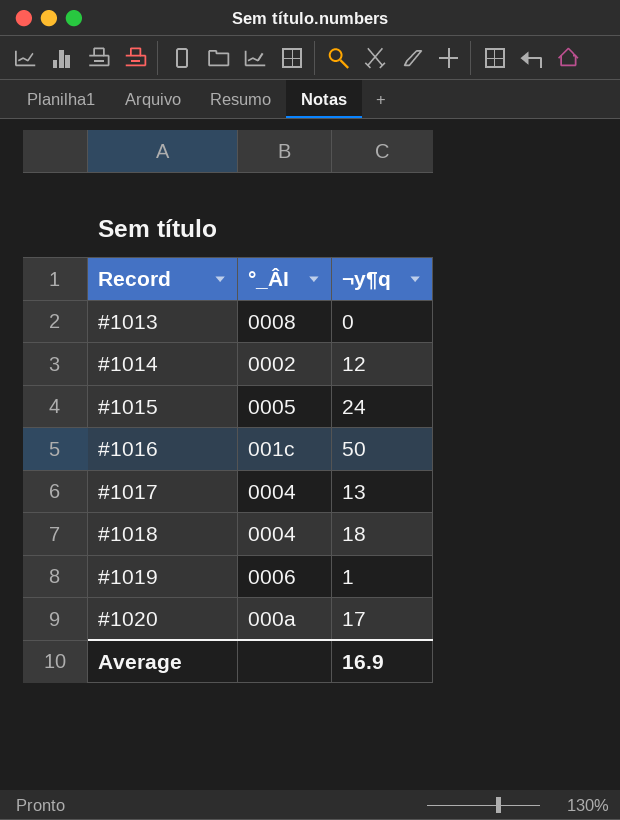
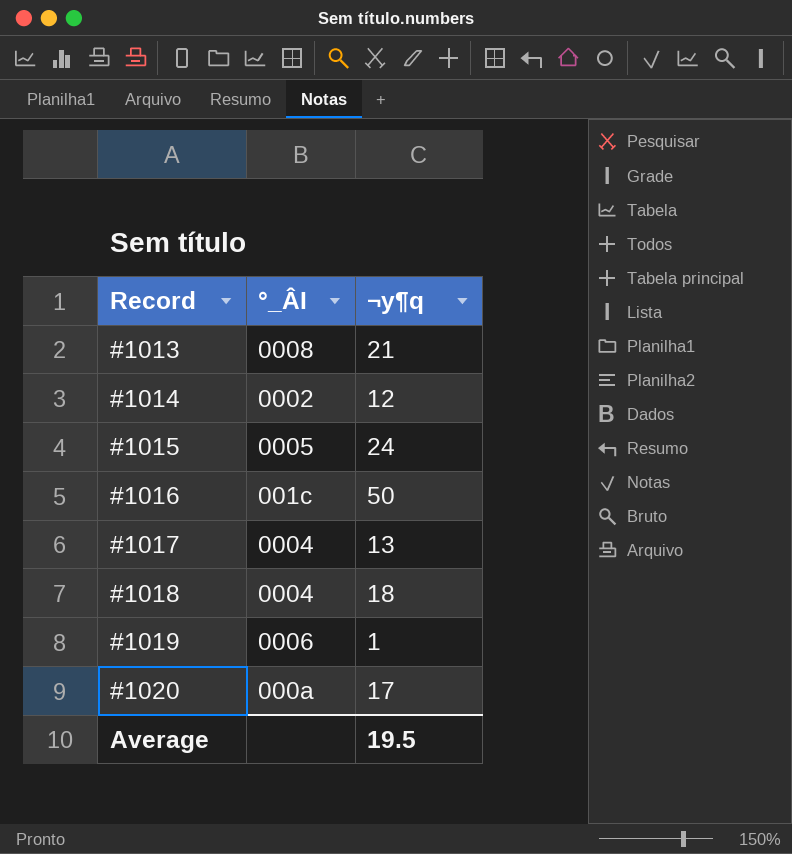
#1013 | ¬y¶q: 0 -> 21
Average | ¬y¶q: 16.9 -> 19.5

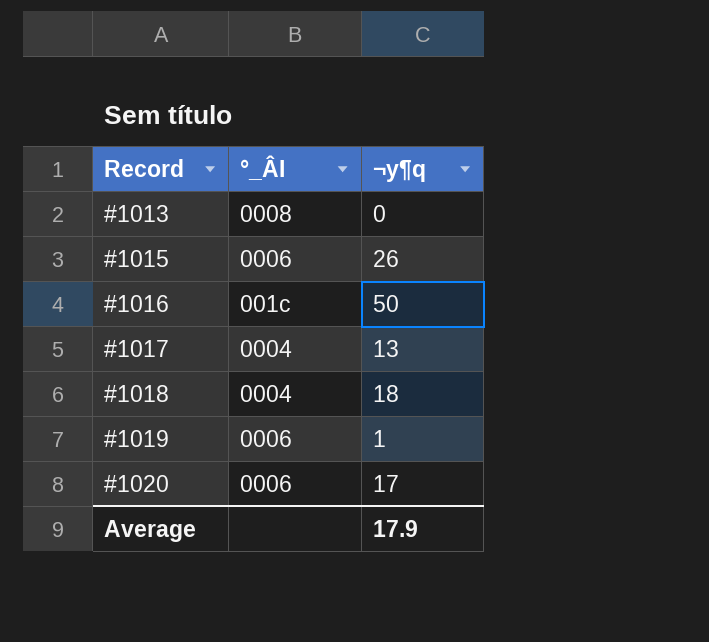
row #1014: 0002 | 12 -> none
#1013 | ¬y¶q: 21 -> 0
#1015 | °_ÂI: 0005 -> 0006
#1015 | ¬y¶q: 24 -> 26
#1020 | °_ÂI: 000a -> 0006
Average | ¬y¶q: 19.5 -> 17.9

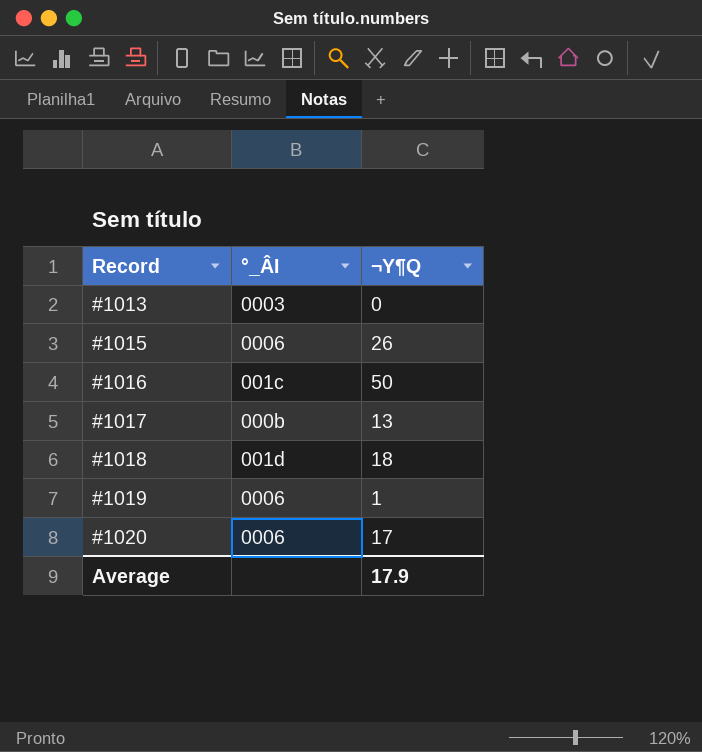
column name: ¬y¶q -> ¬Y¶Q
#1013 | °_ÂI: 0008 -> 0003
#1017 | °_ÂI: 0004 -> 000b
#1018 | °_ÂI: 0004 -> 001d

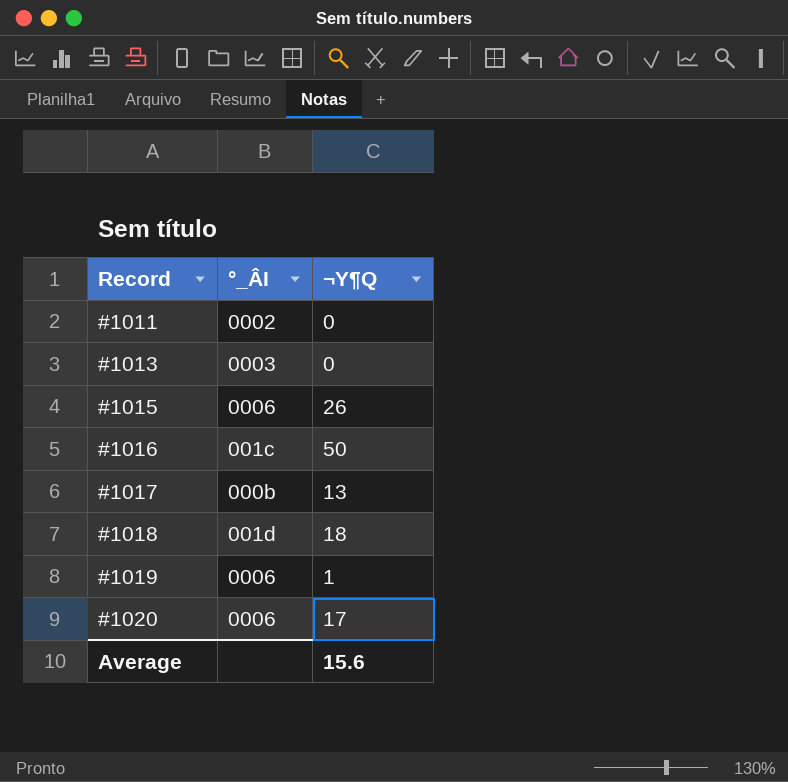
row #1011: none -> 0002 | 0
Average | ¬Y¶Q: 17.9 -> 15.6

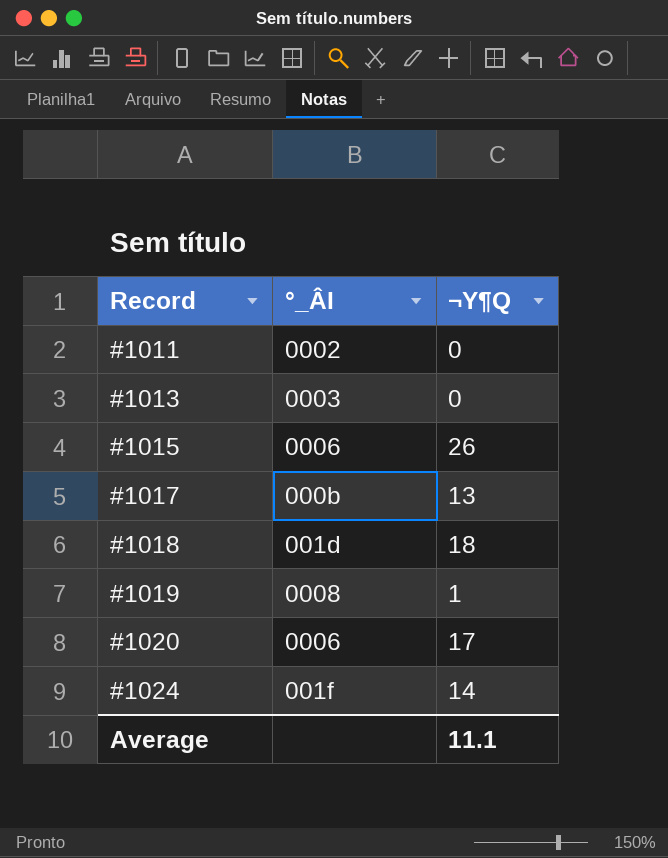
row #1016: 001c | 50 -> none
#1019 | °_ÂI: 0006 -> 0008
row #1024: none -> 001f | 14
Average | ¬Y¶Q: 15.6 -> 11.1

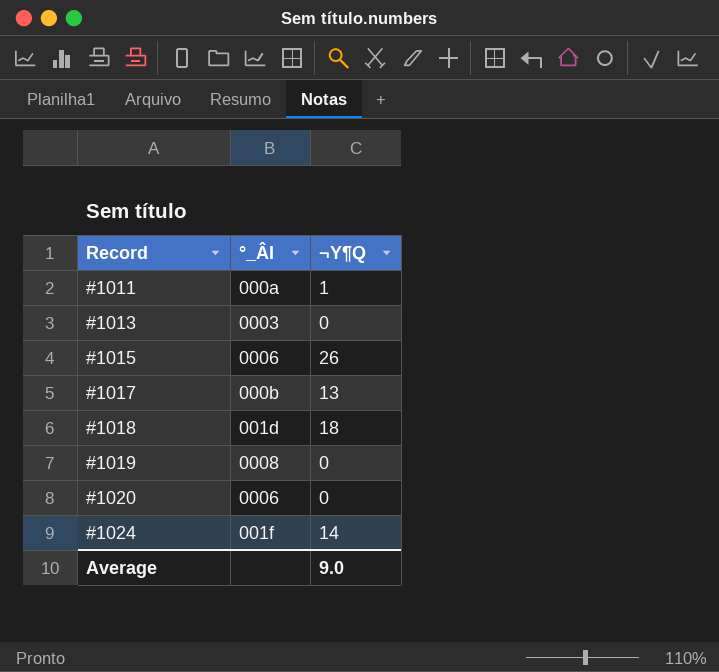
#1011 | °_ÂI: 0002 -> 000a
#1011 | ¬Y¶Q: 0 -> 1
#1019 | ¬Y¶Q: 1 -> 0
#1020 | ¬Y¶Q: 17 -> 0
Average | ¬Y¶Q: 11.1 -> 9.0

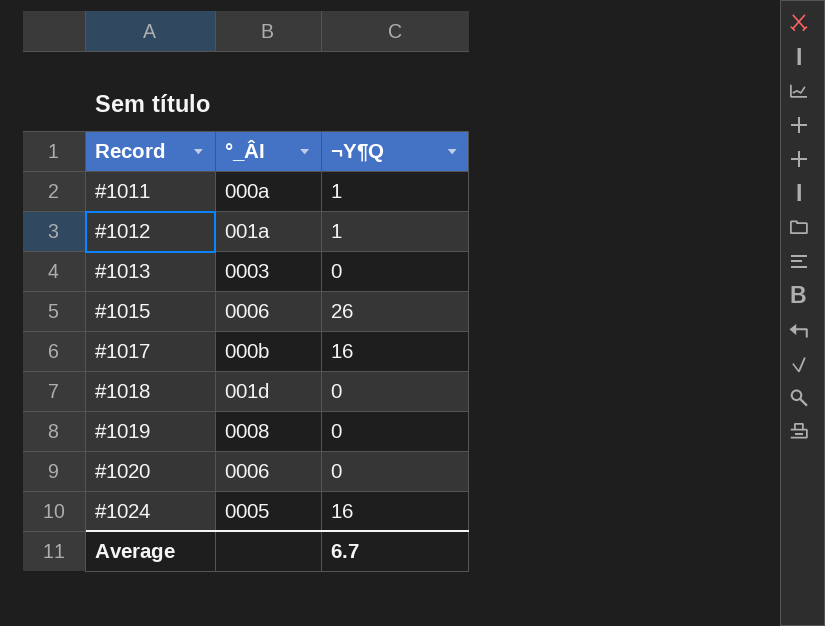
row #1012: none -> 001a | 1
#1017 | ¬Y¶Q: 13 -> 16
#1018 | ¬Y¶Q: 18 -> 0
#1024 | °_ÂI: 001f -> 0005
#1024 | ¬Y¶Q: 14 -> 16
Average | ¬Y¶Q: 9.0 -> 6.7

